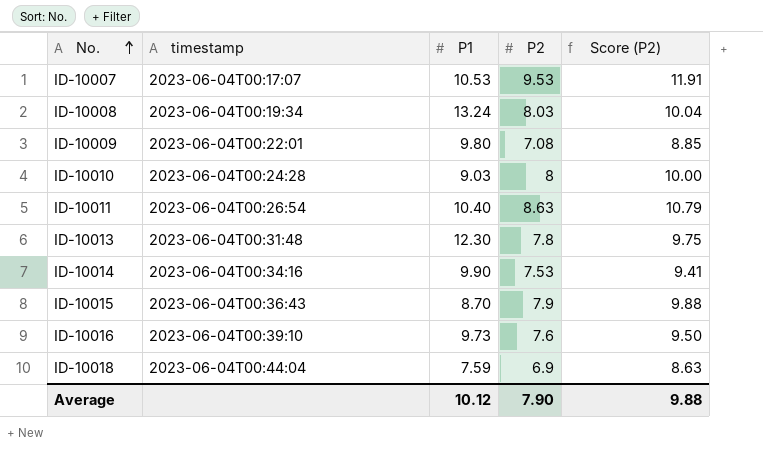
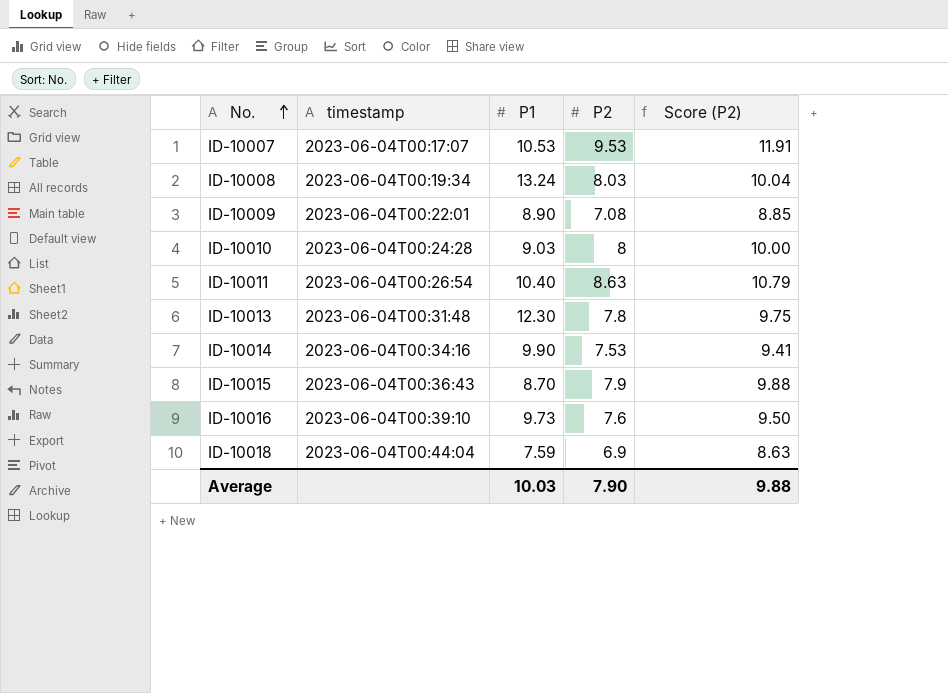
ID-10009 | P1: 9.80 -> 8.90
Average | P1: 10.12 -> 10.03

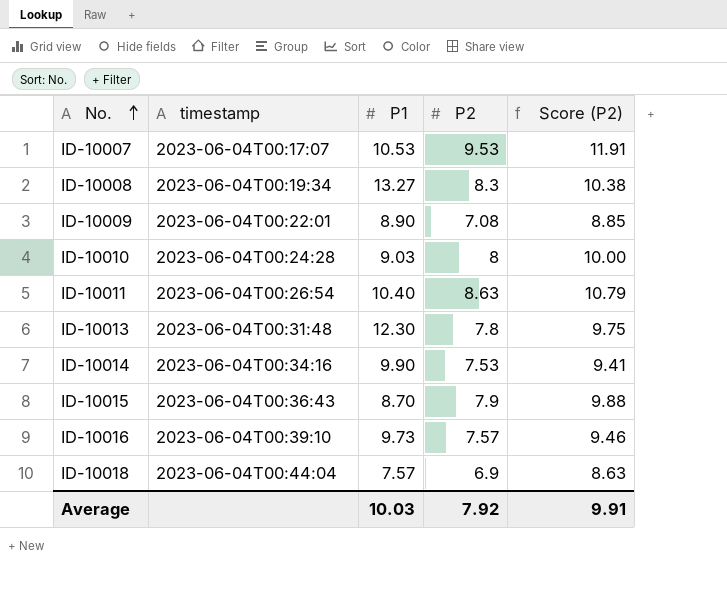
ID-10008 | P1: 13.24 -> 13.27
ID-10008 | P2: 8.03 -> 8.3
ID-10008 | Score (P2): 10.04 -> 10.38
ID-10016 | P2: 7.6 -> 7.57
ID-10016 | Score (P2): 9.50 -> 9.46
ID-10018 | P1: 7.59 -> 7.57
Average | P2: 7.90 -> 7.92
Average | Score (P2): 9.88 -> 9.91

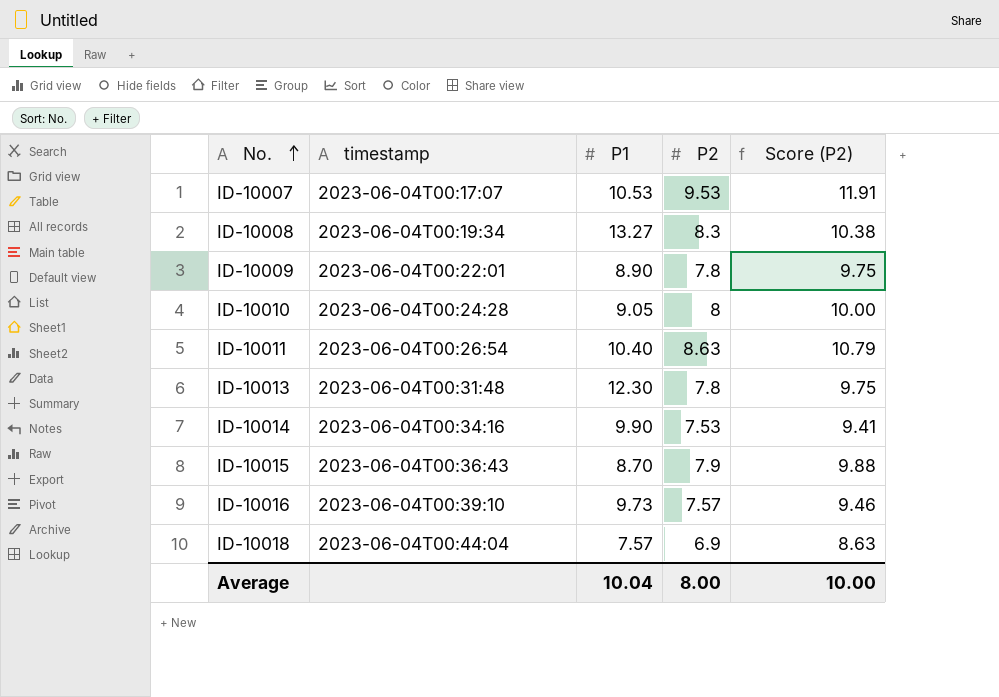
ID-10009 | P2: 7.08 -> 7.8
ID-10009 | Score (P2): 8.85 -> 9.75
ID-10010 | P1: 9.03 -> 9.05
Average | P1: 10.03 -> 10.04
Average | P2: 7.92 -> 8.00
Average | Score (P2): 9.91 -> 10.00

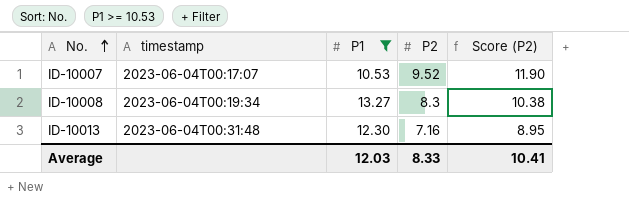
filter: none -> P1 >= 10.53
ID-10007 | P2: 9.53 -> 9.52
ID-10007 | Score (P2): 11.91 -> 11.90
ID-10013 | P2: 7.8 -> 7.16
ID-10013 | Score (P2): 9.75 -> 8.95
Average | P1: 10.04 -> 12.03
Average | P2: 8.00 -> 8.33
Average | Score (P2): 10.00 -> 10.41

